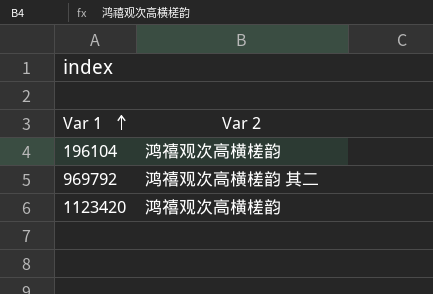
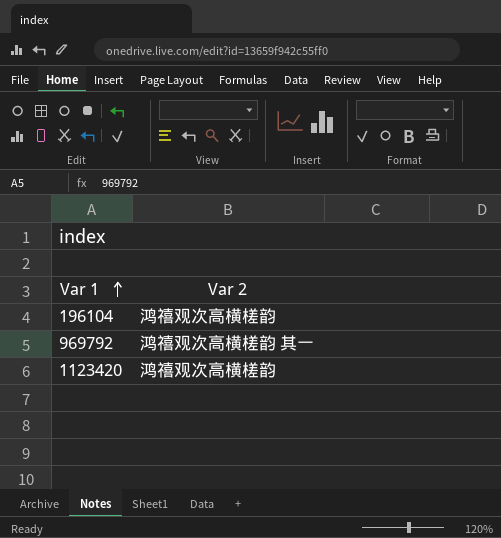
969792 | Var 2: 鸿禧观次高横槎韵 其二 -> 鸿禧观次高横槎韵 其一

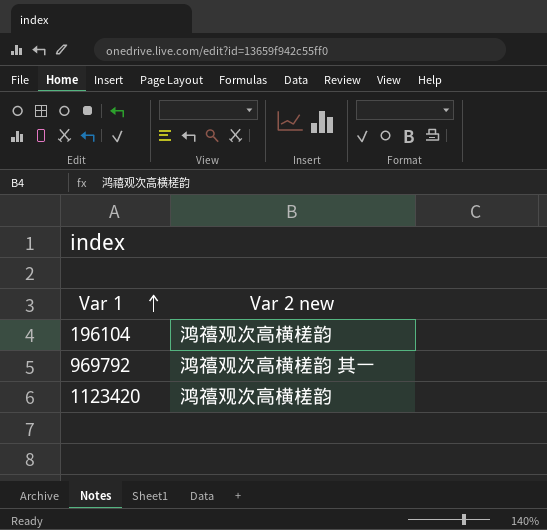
column name: Var 2 -> Var 2 new

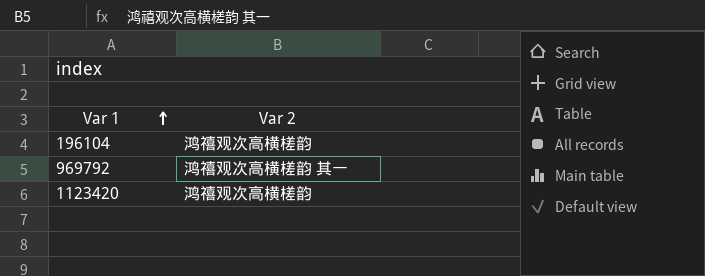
column name: Var 2 new -> Var 2

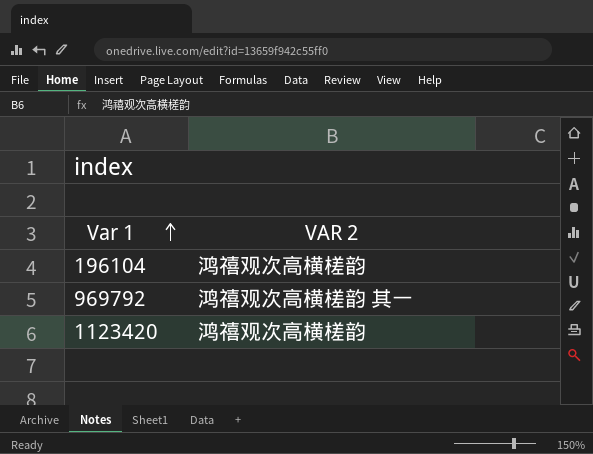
column name: Var 2 -> VAR 2

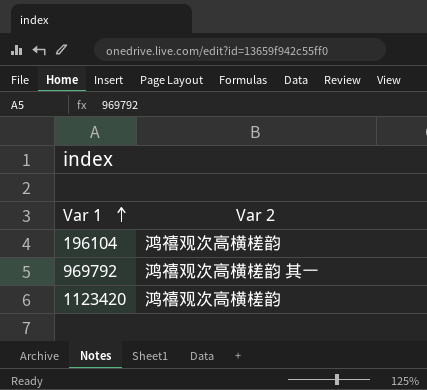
column name: VAR 2 -> Var 2

